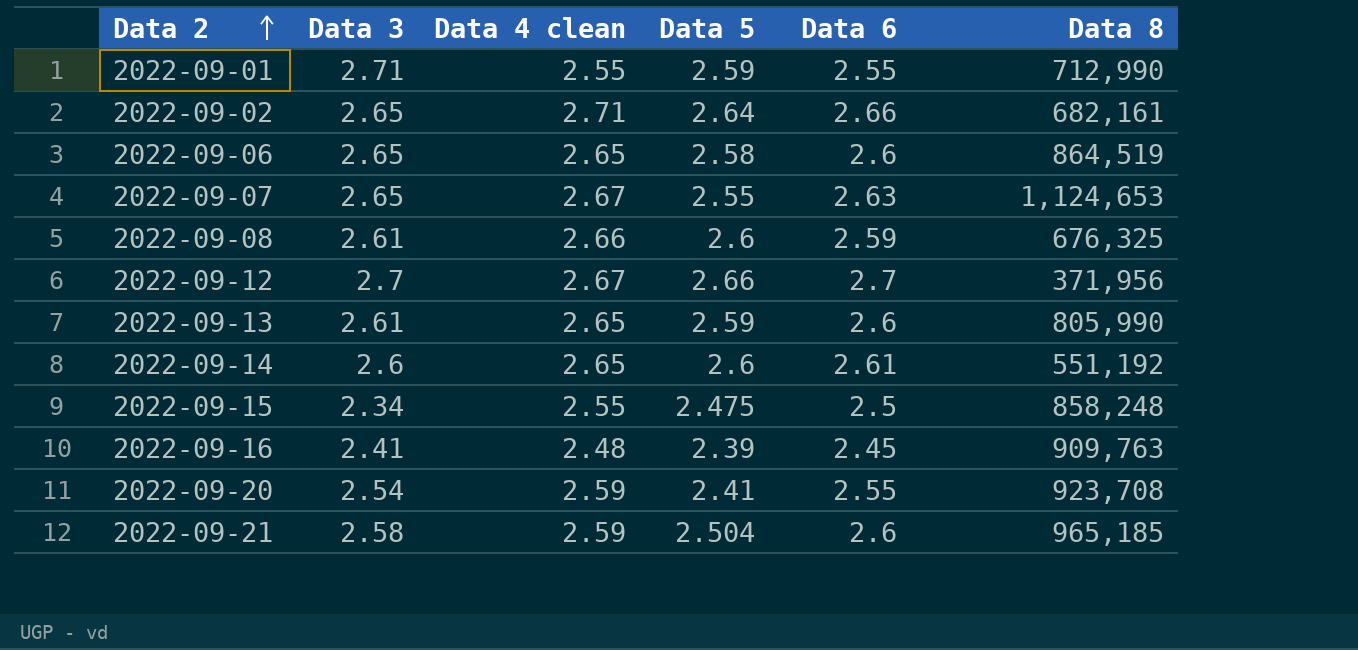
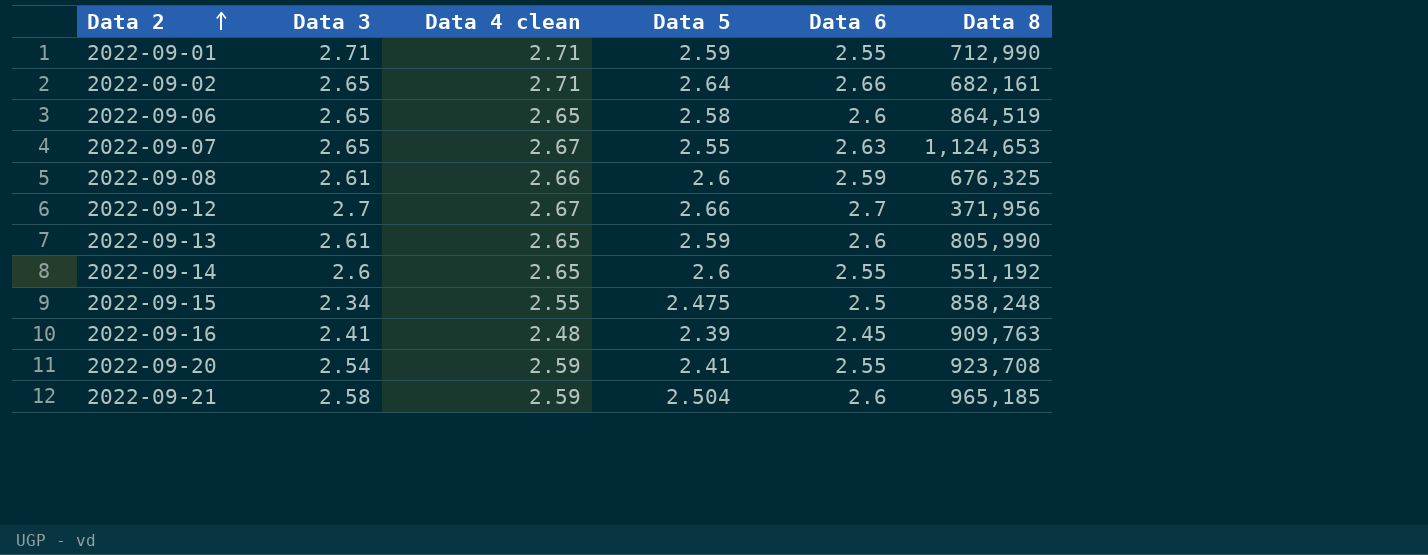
2022-09-01 | Data 4 clean: 2.55 -> 2.71
2022-09-14 | Data 6: 2.61 -> 2.55

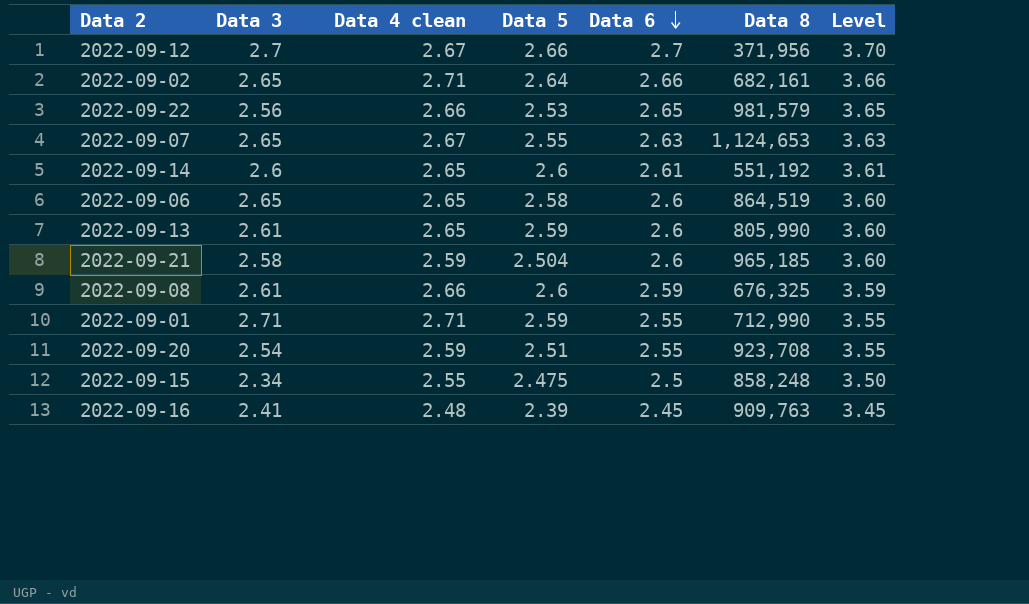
row order: Data 2 ascending -> Data 6 descending
column Level | formula: none -> [Data 6] + 1
row 2022-09-22: none -> 2.56 | 2.66 | 2.53 | 2.65 | 981,579 | 3.65
2022-09-14 | Data 6: 2.55 -> 2.61
2022-09-20 | Data 5: 2.41 -> 2.51

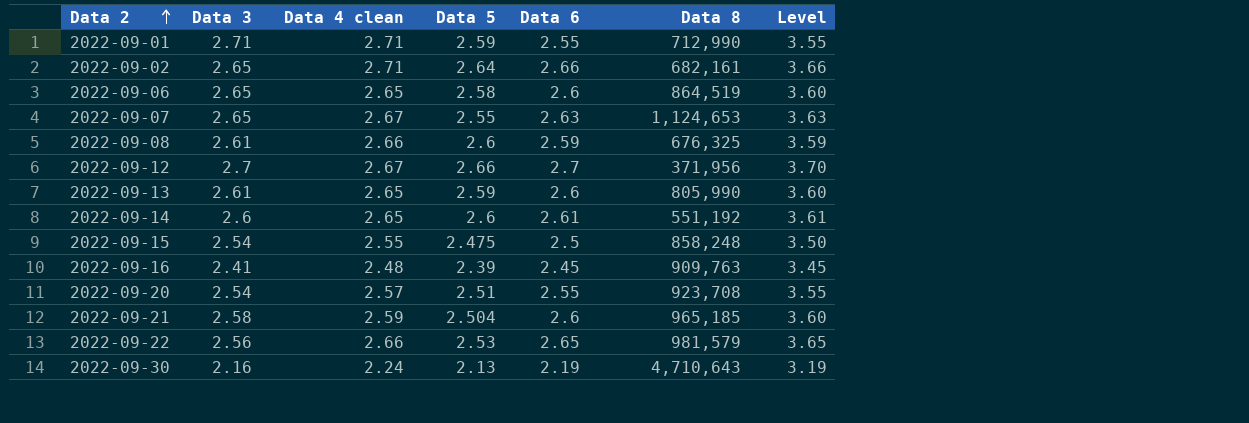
row order: Data 6 descending -> Data 2 ascending
2022-09-15 | Data 3: 2.34 -> 2.54
2022-09-20 | Data 4 clean: 2.59 -> 2.57
row 2022-09-30: none -> 2.16 | 2.24 | 2.13 | 2.19 | 4,710,643 | 3.19

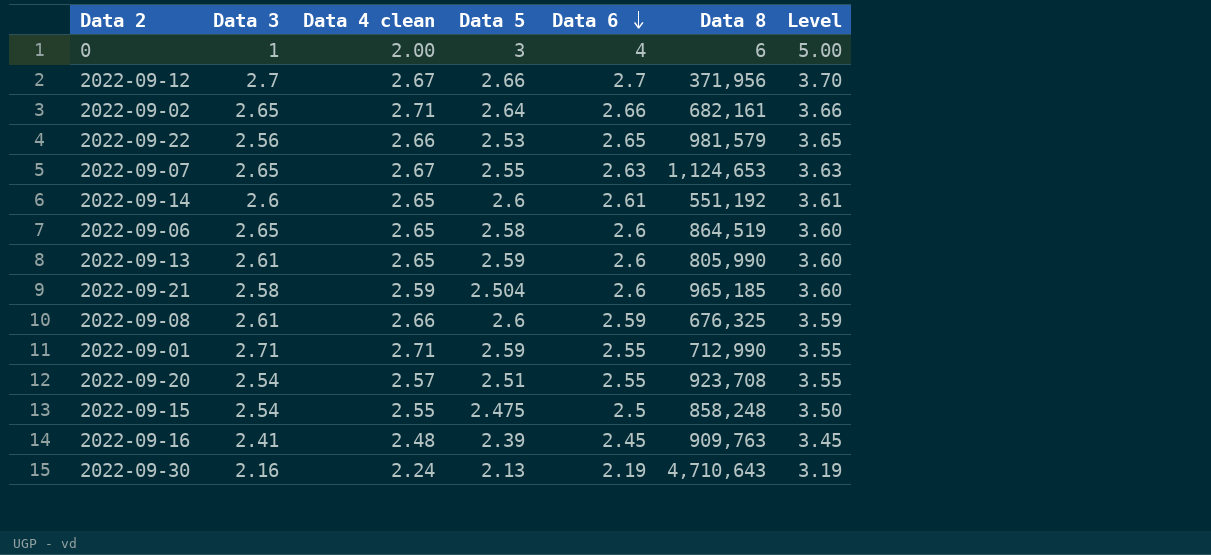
row order: Data 2 ascending -> Data 6 descending
row 0: none -> 1 | 2.00 | 3 | 4 | 6 | 5.00

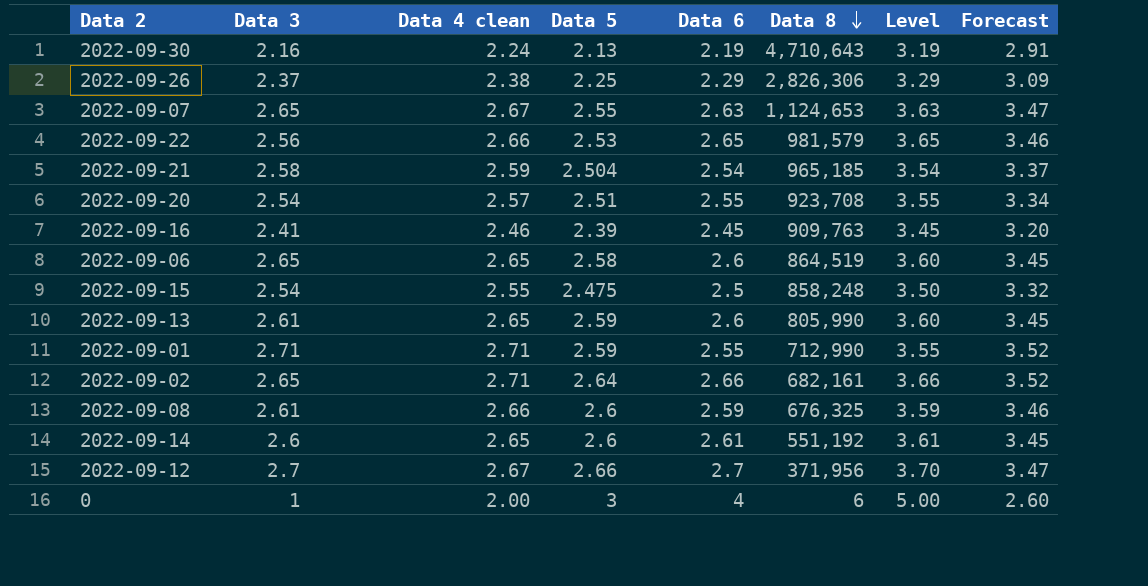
row order: Data 6 descending -> Data 8 descending
column Forecast | formula: none -> [Data 4 clean] * 1.3
row 2022-09-26: none -> 2.37 | 2.38 | 2.25 | 2.29 | 2,826,306 | 3.29 | 3.09
2022-09-21 | Data 6: 2.6 -> 2.54
2022-09-21 | Level: 3.60 -> 3.54
2022-09-16 | Data 4 clean: 2.48 -> 2.46

